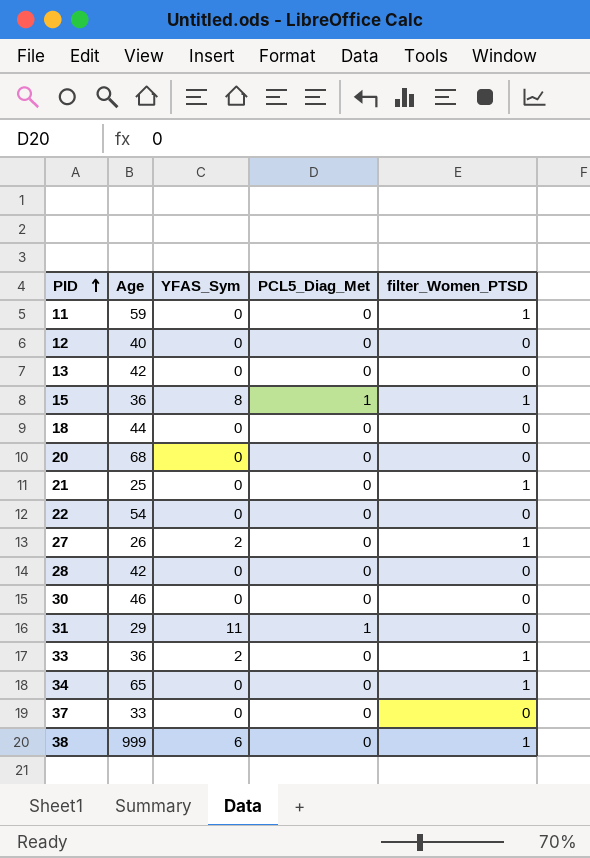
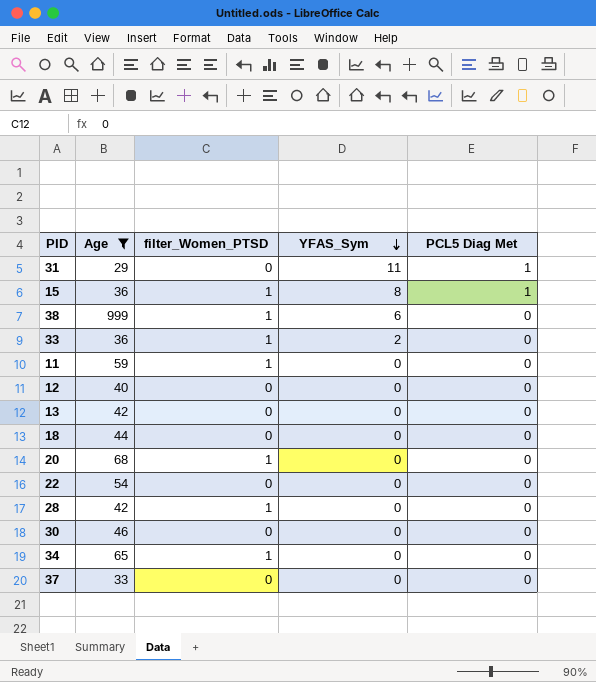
filter: none -> Age >= 29
row order: PID ascending -> YFAS_Sym descending
column filter_Women_PTSD | position: 5 -> 3
column name: PCL5_Diag_Met -> PCL5 Diag Met
20 | filter_Women_PTSD: 0 -> 1
28 | filter_Women_PTSD: 0 -> 1

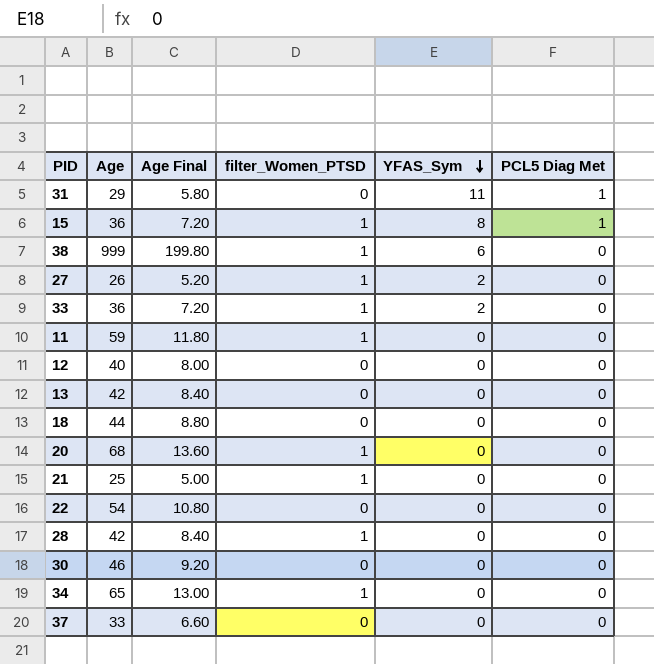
filter: Age >= 29 -> none
column Age Final | formula: none -> [Age] * 0.2

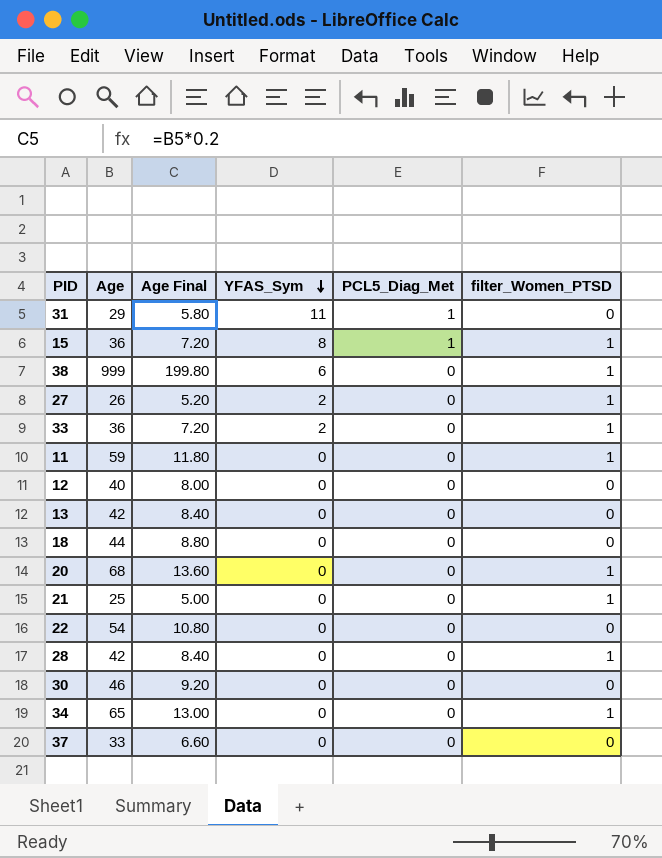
column name: PCL5 Diag Met -> PCL5_Diag_Met
column filter_Women_PTSD | position: 4 -> 6

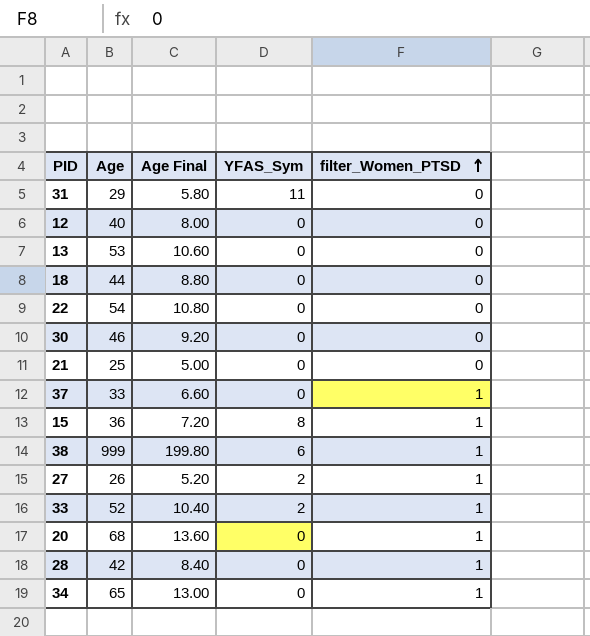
row order: YFAS_Sym descending -> filter_Women_PTSD ascending
column PCL5_Diag_Met | position: 5 -> none
row 11: 59 | 11.80 | 0 | 0 | 1 -> none
13 | Age: 42 -> 53
13 | Age Final: 8.40 -> 10.60
21 | filter_Women_PTSD: 1 -> 0
37 | filter_Women_PTSD: 0 -> 1
33 | Age: 36 -> 52
33 | Age Final: 7.20 -> 10.40

